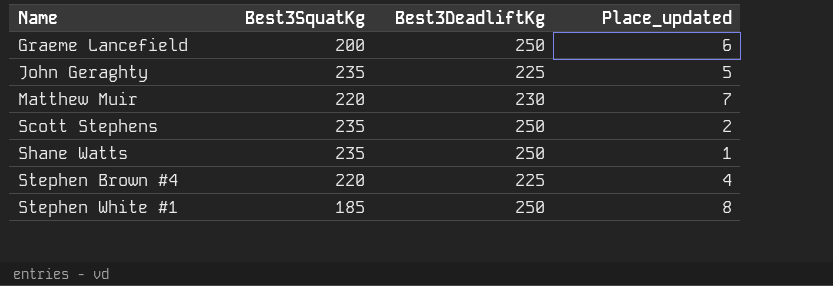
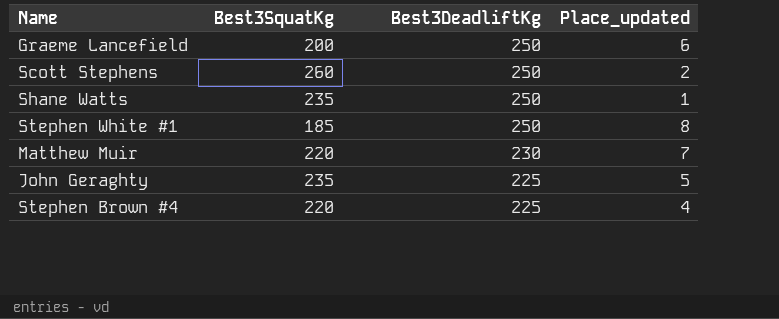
row order: Name ascending -> Best3DeadliftKg descending
Scott Stephens | Best3SquatKg: 235 -> 260

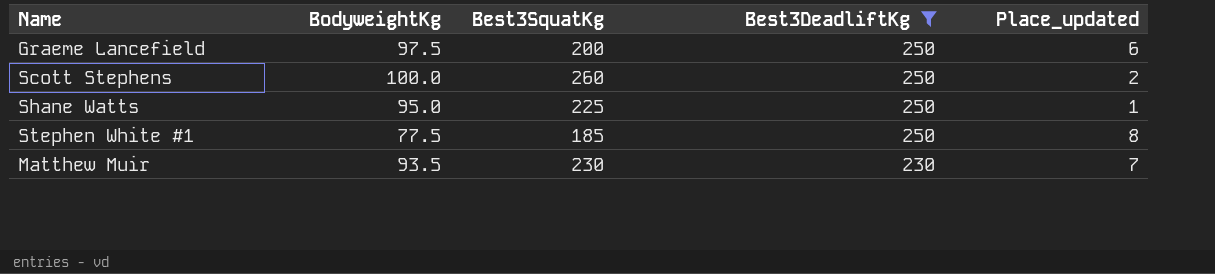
filter: none -> Best3DeadliftKg != 225
column BodyweightKg | position: none -> 2
Shane Watts | Best3SquatKg: 235 -> 225
Matthew Muir | Best3SquatKg: 220 -> 230

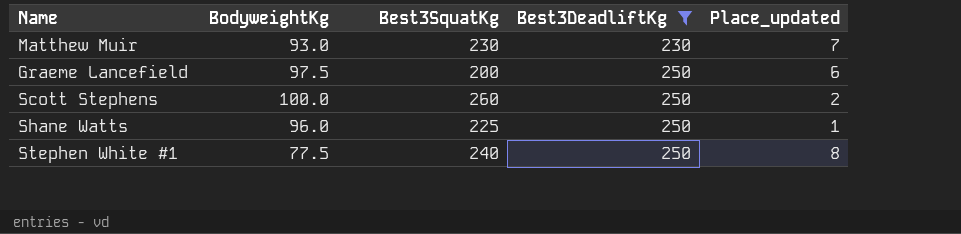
row order: Best3DeadliftKg descending -> Best3DeadliftKg ascending
Matthew Muir | BodyweightKg: 93.5 -> 93.0
Shane Watts | BodyweightKg: 95.0 -> 96.0
Stephen White #1 | Best3SquatKg: 185 -> 240

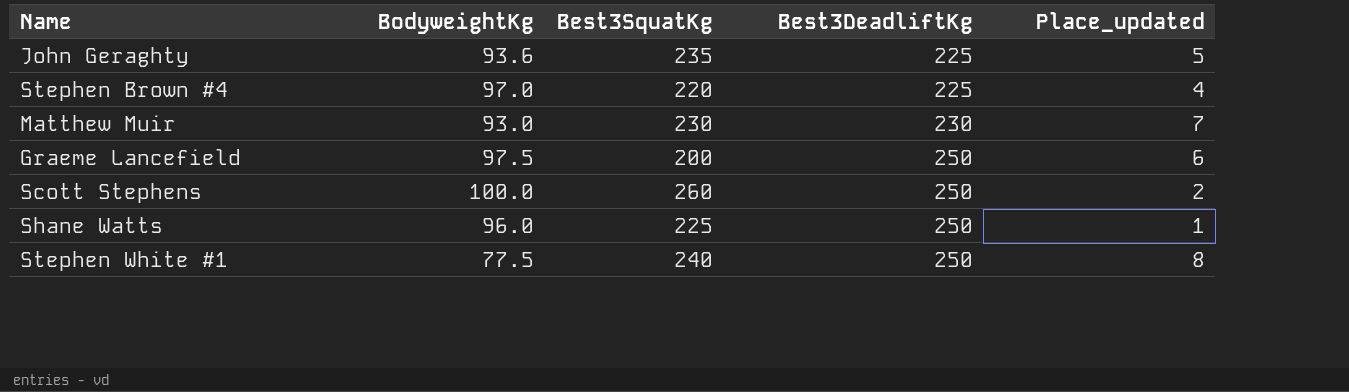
filter: Best3DeadliftKg != 225 -> none

